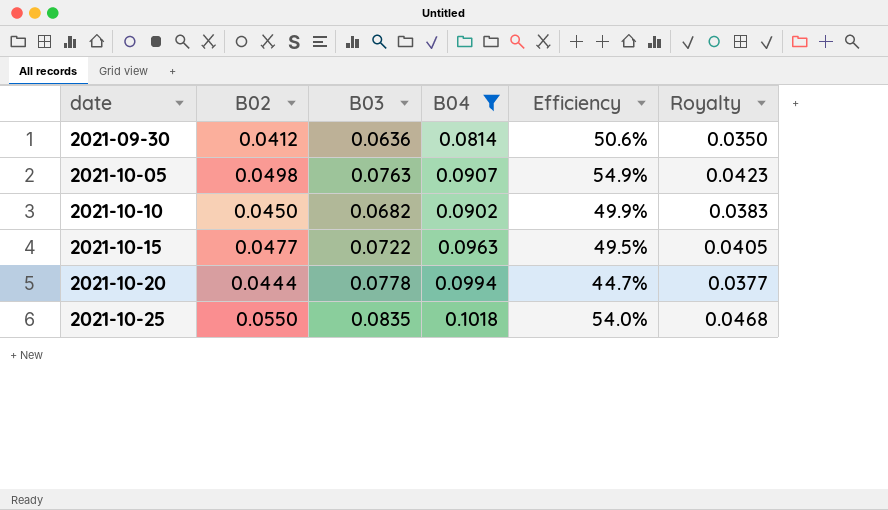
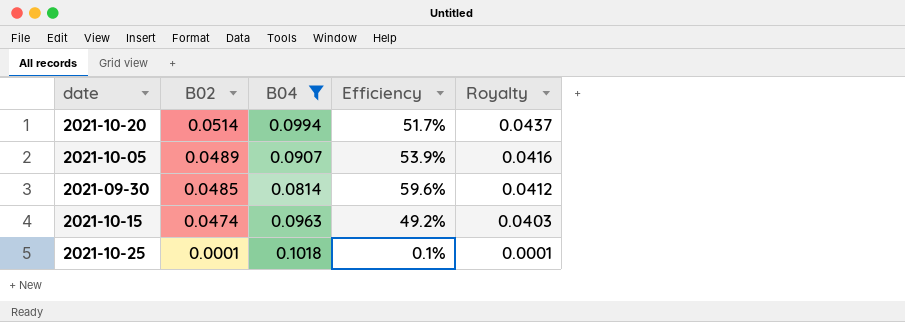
row order: date ascending -> B02 descending
column B03 | position: 3 -> none
row 2021-10-10: 0.0450 | 0.0682 | 0.0902 | 49.9% | 0.0383 -> none
2021-10-20 | B02: 0.0444 -> 0.0514
2021-10-20 | Efficiency: 44.7% -> 51.7%
2021-10-20 | Royalty: 0.0377 -> 0.0437
2021-10-05 | B02: 0.0498 -> 0.0489
2021-10-05 | Efficiency: 54.9% -> 53.9%
2021-10-05 | Royalty: 0.0423 -> 0.0416
2021-09-30 | B02: 0.0412 -> 0.0485
2021-09-30 | Efficiency: 50.6% -> 59.6%
2021-09-30 | Royalty: 0.0350 -> 0.0412
2021-10-15 | B02: 0.0477 -> 0.0474
2021-10-15 | Efficiency: 49.5% -> 49.2%
2021-10-15 | Royalty: 0.0405 -> 0.0403
2021-10-25 | B02: 0.0550 -> 0.0001
2021-10-25 | Efficiency: 54.0% -> 0.1%
2021-10-25 | Royalty: 0.0468 -> 0.0001

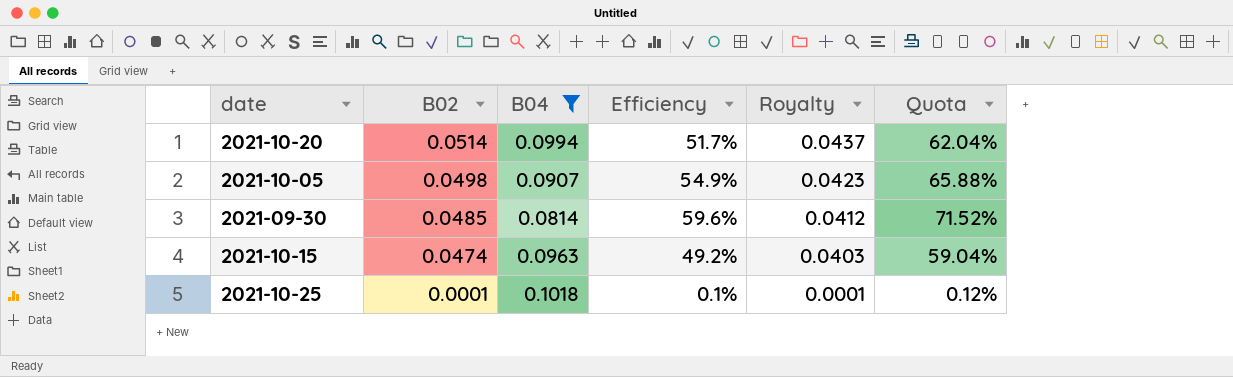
column Quota | formula: none -> [Efficiency] * 1.2
2021-10-05 | B02: 0.0489 -> 0.0498
2021-10-05 | Efficiency: 53.9% -> 54.9%
2021-10-05 | Royalty: 0.0416 -> 0.0423

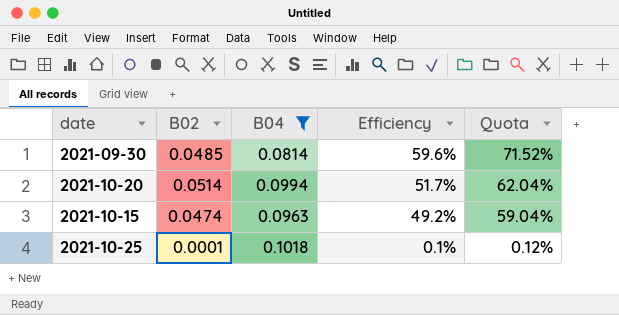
row order: B02 descending -> Efficiency descending
column Royalty | formula: [B02] * 0.85 -> none
row 2021-10-05: 0.0498 | 0.0907 | 54.9% | 0.0423 | 65.88% -> none

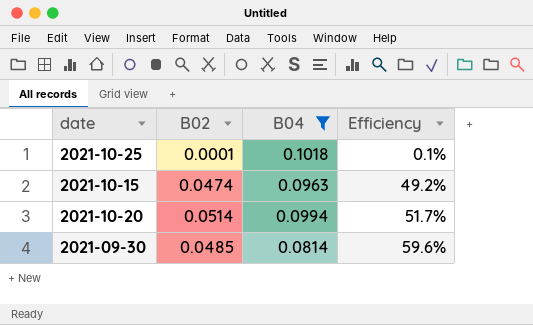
row order: Efficiency descending -> Efficiency ascending
column Quota | formula: [Efficiency] * 1.2 -> none

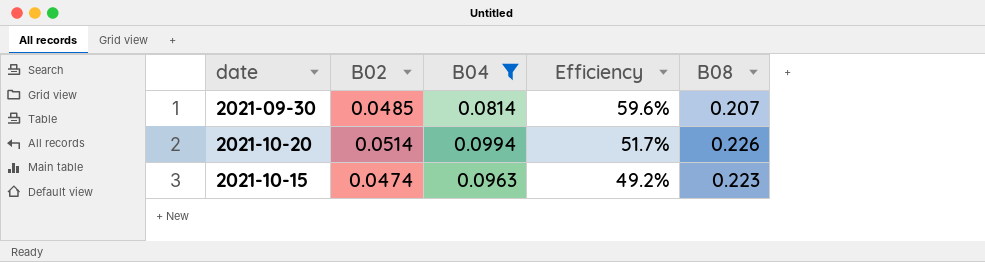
row order: Efficiency ascending -> Efficiency descending
column B08 | position: none -> 5
row 2021-10-25: 0.0001 | 0.1018 | 0.1% -> none

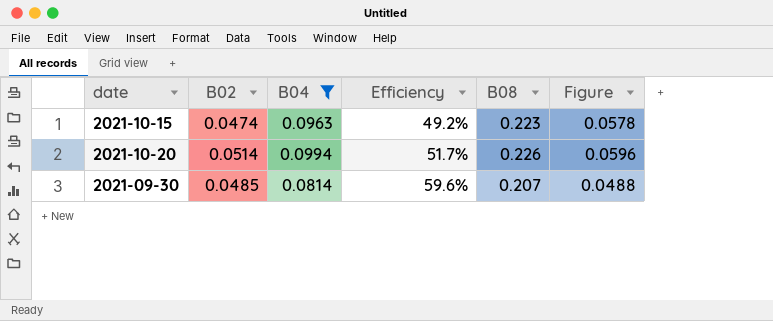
row order: Efficiency descending -> Efficiency ascending
column Figure | formula: none -> [B04] * 0.6

